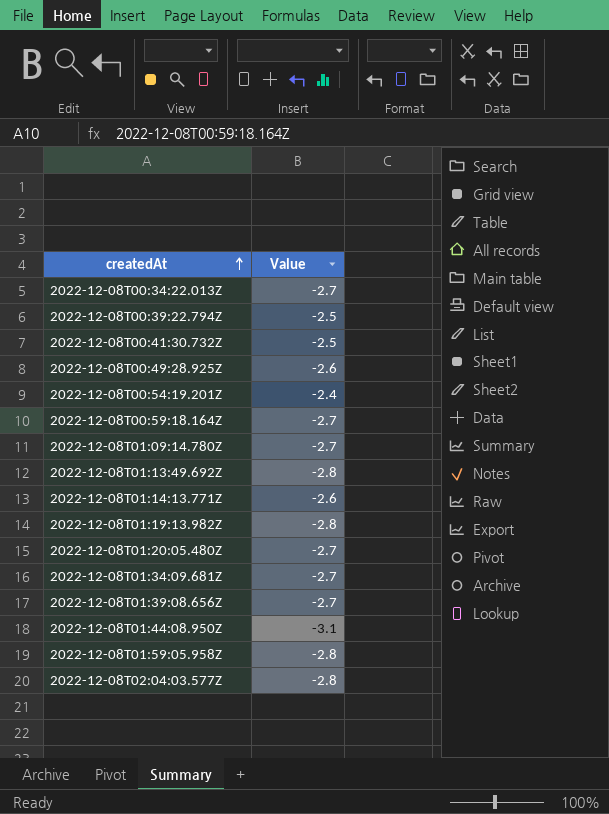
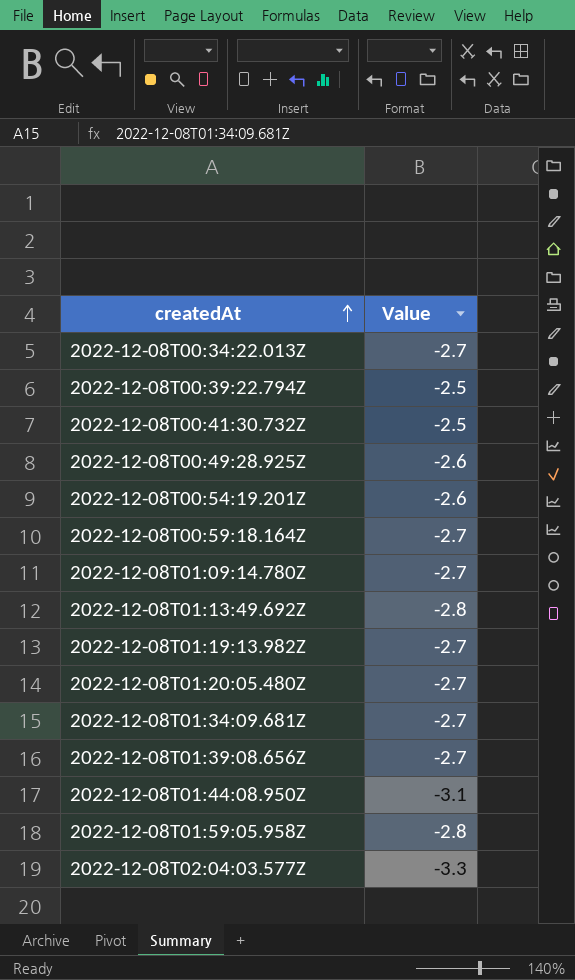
row 2022-12-08T01:14:13.771Z: -2.6 -> none
2022-12-08T00:54:19.201Z | Value: -2.4 -> -2.6
2022-12-08T01:19:13.982Z | Value: -2.8 -> -2.7
2022-12-08T02:04:03.577Z | Value: -2.8 -> -3.3

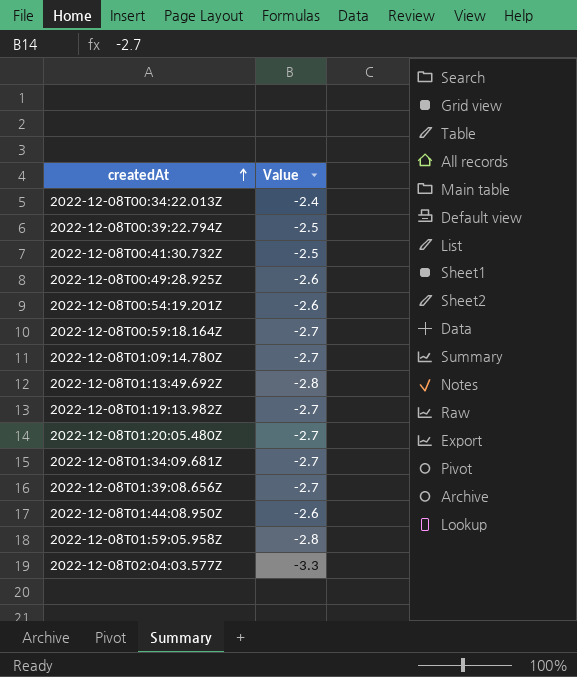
2022-12-08T00:34:22.013Z | Value: -2.7 -> -2.4
2022-12-08T01:44:08.950Z | Value: -3.1 -> -2.6

